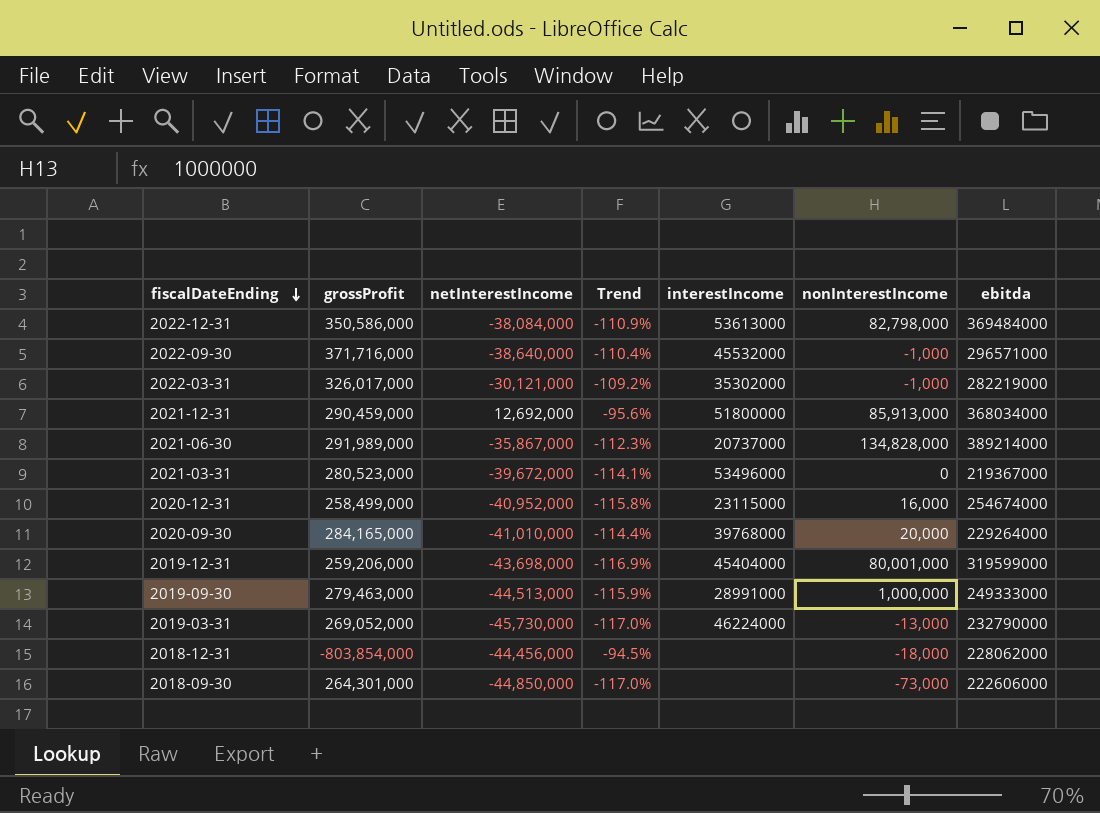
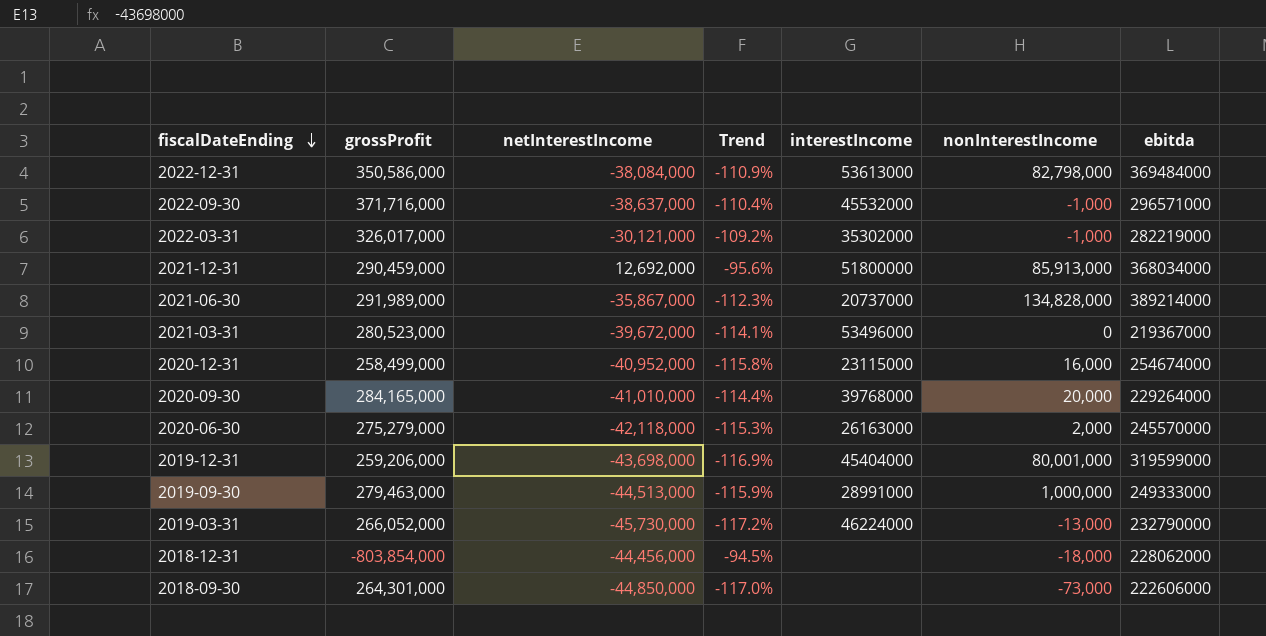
2022-09-30 | netInterestIncome: -38,640,000 -> -38,637,000
row 2020-06-30: none -> 275,279,000 | -42,118,000 | -115.3% | 26163000 | 2,000 | 245570000
2019-03-31 | grossProfit: 269,052,000 -> 266,052,000
2019-03-31 | Trend: -117.0% -> -117.2%

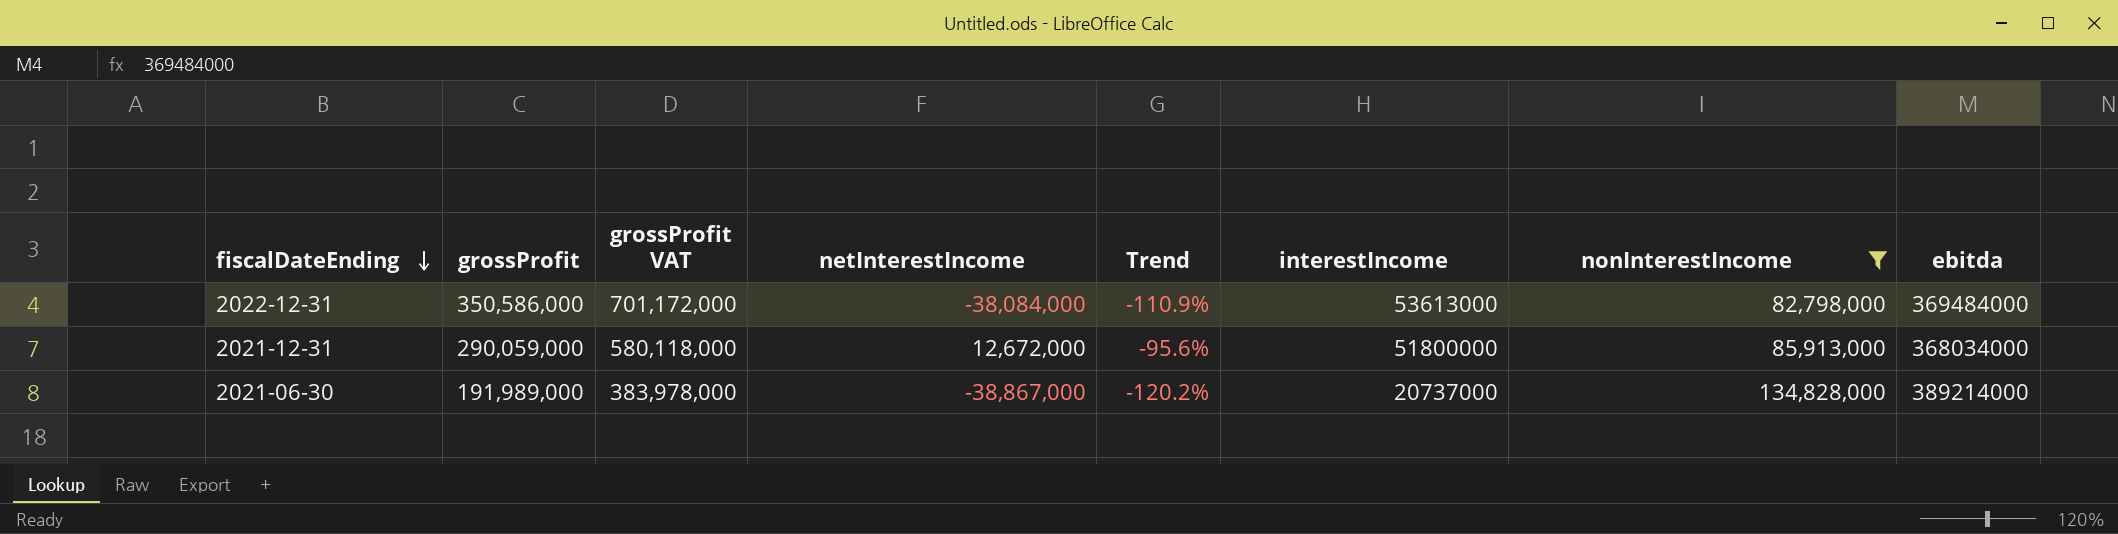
filter: none -> nonInterestIncome >= 82,798,000
column grossProfit VAT | formula: none -> [grossProfit] * 2
2021-12-31 | grossProfit: 290,459,000 -> 290,059,000
2021-12-31 | netInterestIncome: 12,692,000 -> 12,672,000
2021-06-30 | grossProfit: 291,989,000 -> 191,989,000
2021-06-30 | netInterestIncome: -35,867,000 -> -38,867,000
2021-06-30 | Trend: -112.3% -> -120.2%

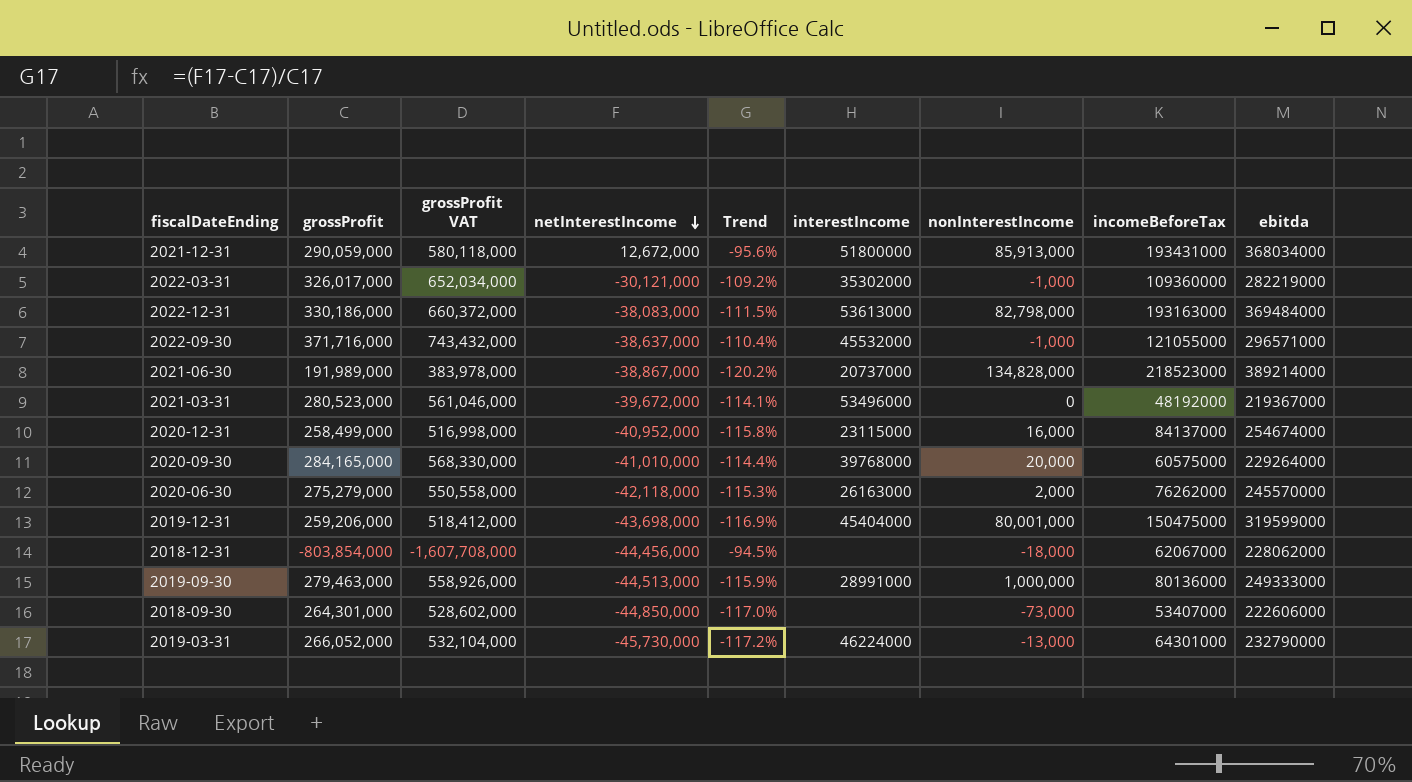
filter: nonInterestIncome >= 82,798,000 -> none
row order: fiscalDateEnding descending -> netInterestIncome descending
column incomeBeforeTax | position: none -> 8
2022-12-31 | grossProfit: 350,586,000 -> 330,186,000
2022-12-31 | grossProfit VAT: 701,172,000 -> 660,372,000
2022-12-31 | netInterestIncome: -38,084,000 -> -38,083,000
2022-12-31 | Trend: -110.9% -> -111.5%

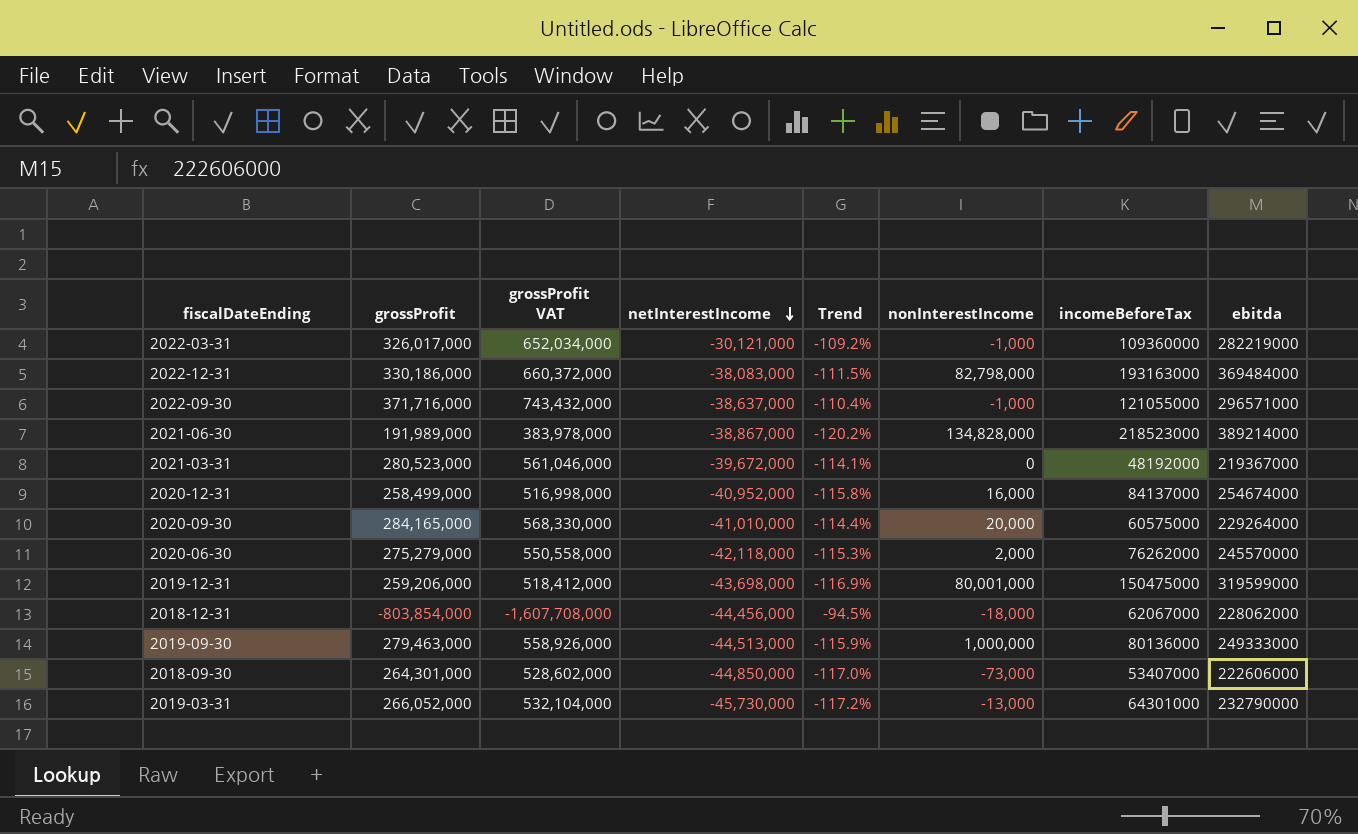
column interestIncome | position: 6 -> none
row 2021-12-31: 290,059,000 | 580,118,000 | 12,672,000 | -95.6% | 51800000 | 85,913,000 | 193431000 | 368034000 -> none

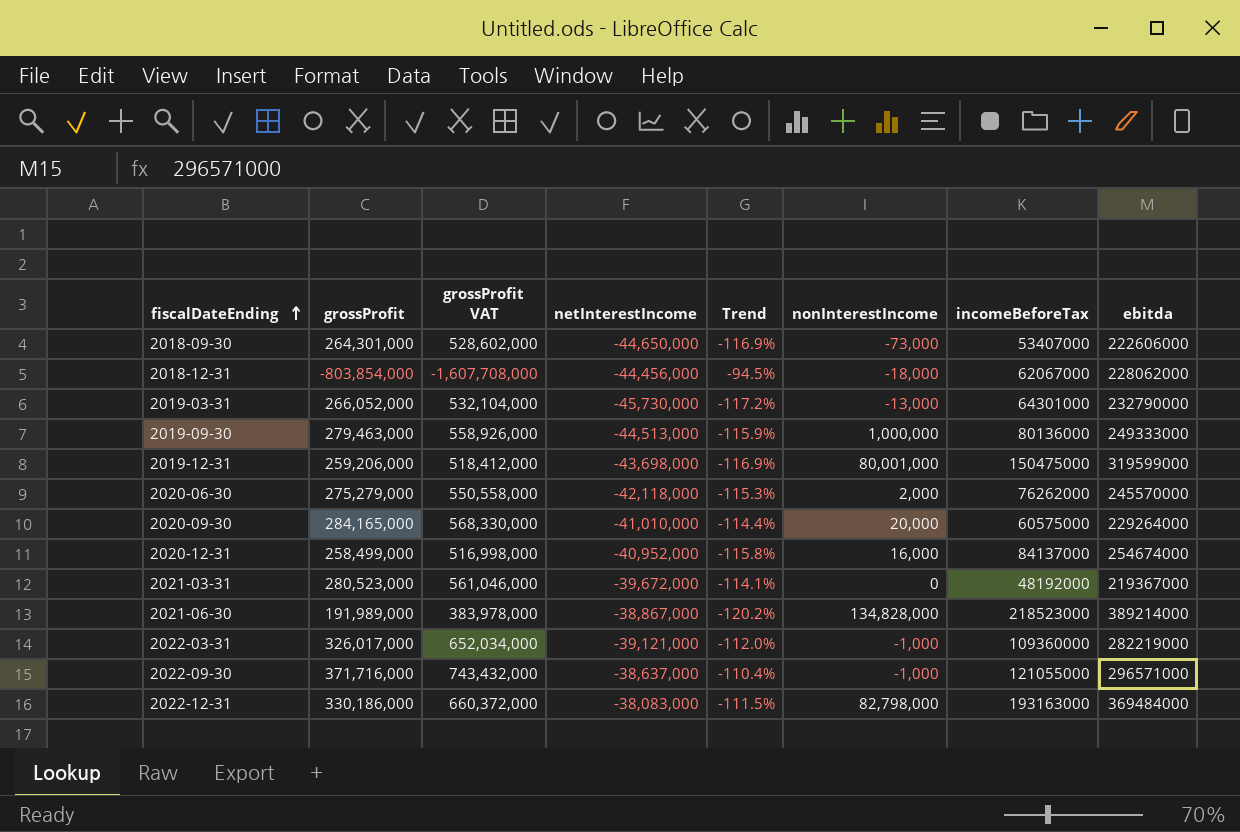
row order: netInterestIncome descending -> fiscalDateEnding ascending
2018-09-30 | netInterestIncome: -44,850,000 -> -44,650,000
2018-09-30 | Trend: -117.0% -> -116.9%
2022-03-31 | netInterestIncome: -30,121,000 -> -39,121,000
2022-03-31 | Trend: -109.2% -> -112.0%

